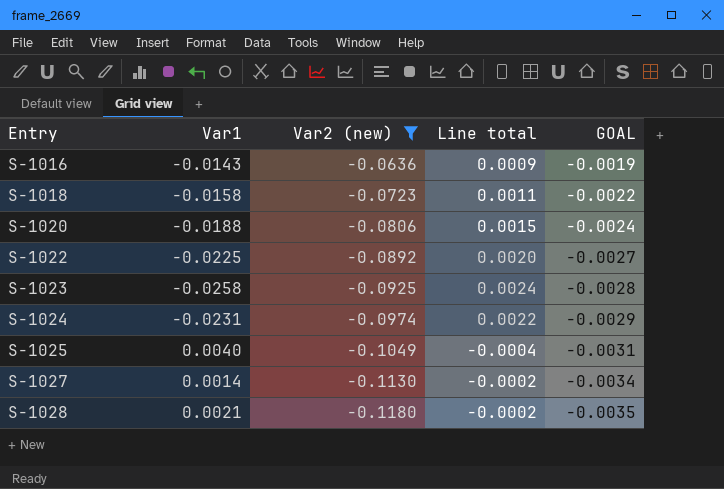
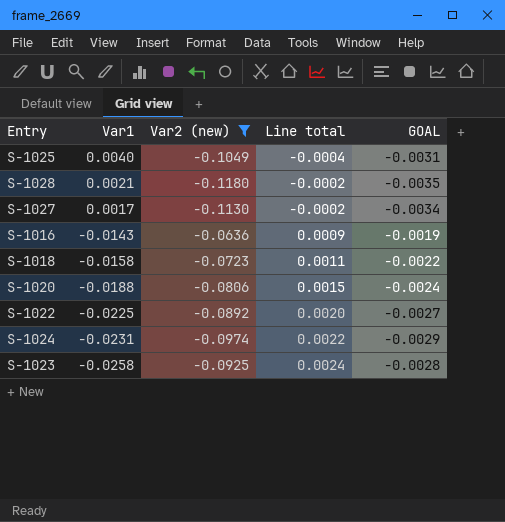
row order: Entry ascending -> Var1 descending
S-1027 | Var1: 0.0014 -> 0.0017

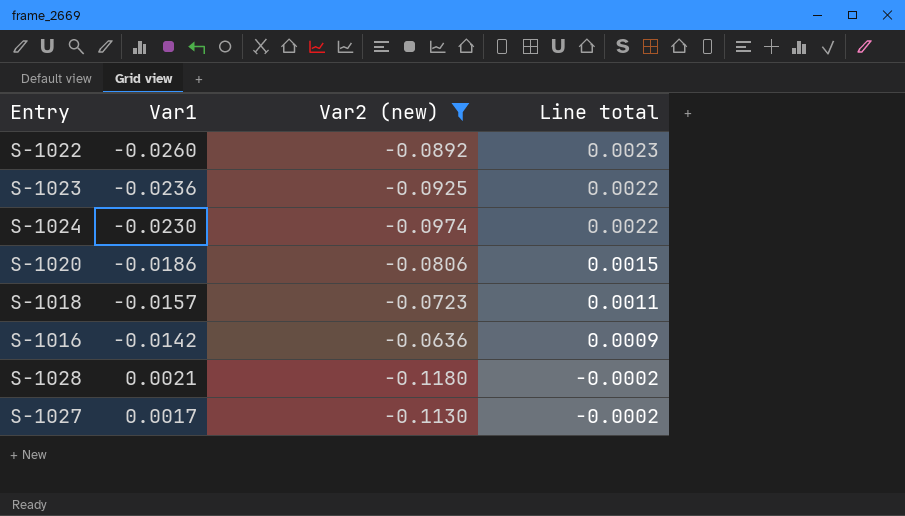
row order: Var1 descending -> Line total descending
column GOAL | formula: [Var2 (new)] * 0.03 -> none
row S-1025: 0.0040 | -0.1049 | -0.0004 | -0.0031 -> none
S-1022 | Var1: -0.0225 -> -0.0260
S-1022 | Line total: 0.0020 -> 0.0023
S-1023 | Var1: -0.0258 -> -0.0236
S-1023 | Line total: 0.0024 -> 0.0022
S-1024 | Var1: -0.0231 -> -0.0230
S-1020 | Var1: -0.0188 -> -0.0186
S-1018 | Var1: -0.0158 -> -0.0157
S-1016 | Var1: -0.0143 -> -0.0142

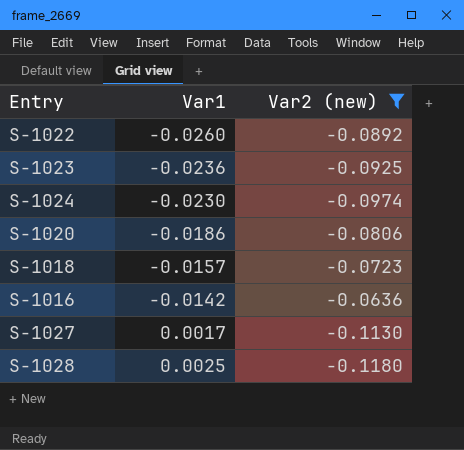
row order: Line total descending -> Var1 ascending
column Line total | formula: [Var1] * [Var2 (new)] -> none
S-1028 | Var1: 0.0021 -> 0.0025

